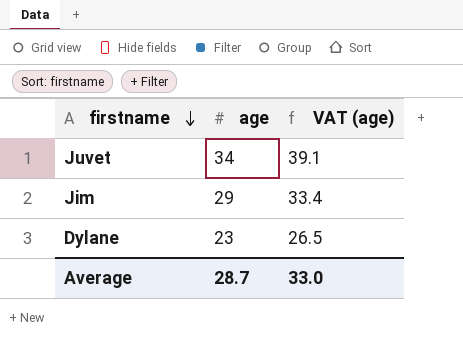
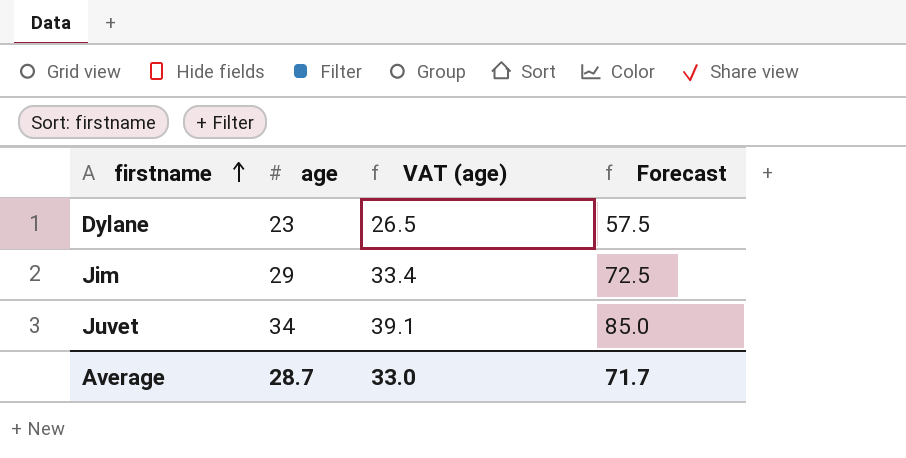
row order: firstname descending -> firstname ascending
column Forecast | formula: none -> [age] * 2.5

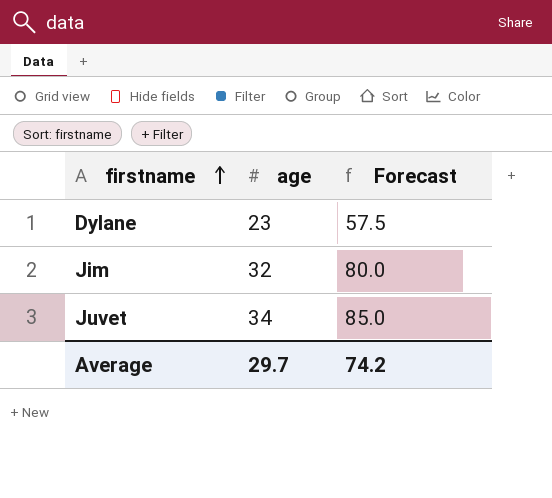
column VAT (age) | formula: [age] * 1.15 -> none
Jim | age: 29 -> 32
Jim | Forecast: 72.5 -> 80.0
Average | age: 28.7 -> 29.7
Average | Forecast: 71.7 -> 74.2

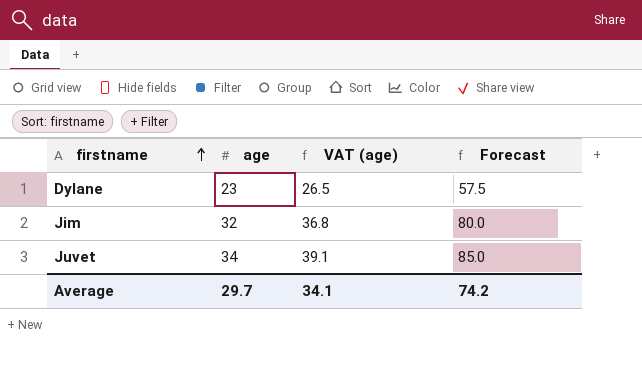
column VAT (age) | formula: none -> [age] * 1.15

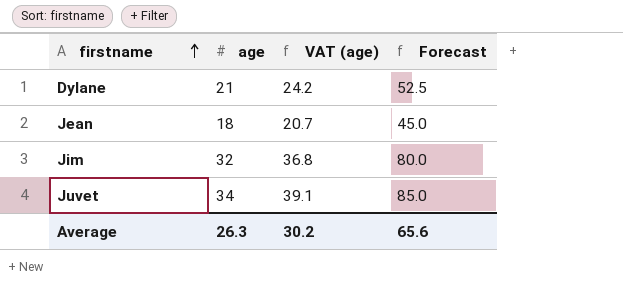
Dylane | age: 23 -> 21
Dylane | VAT (age): 26.5 -> 24.2
Dylane | Forecast: 57.5 -> 52.5
row Jean: none -> 18 | 20.7 | 45.0
Average | age: 29.7 -> 26.3
Average | VAT (age): 34.1 -> 30.2
Average | Forecast: 74.2 -> 65.6

